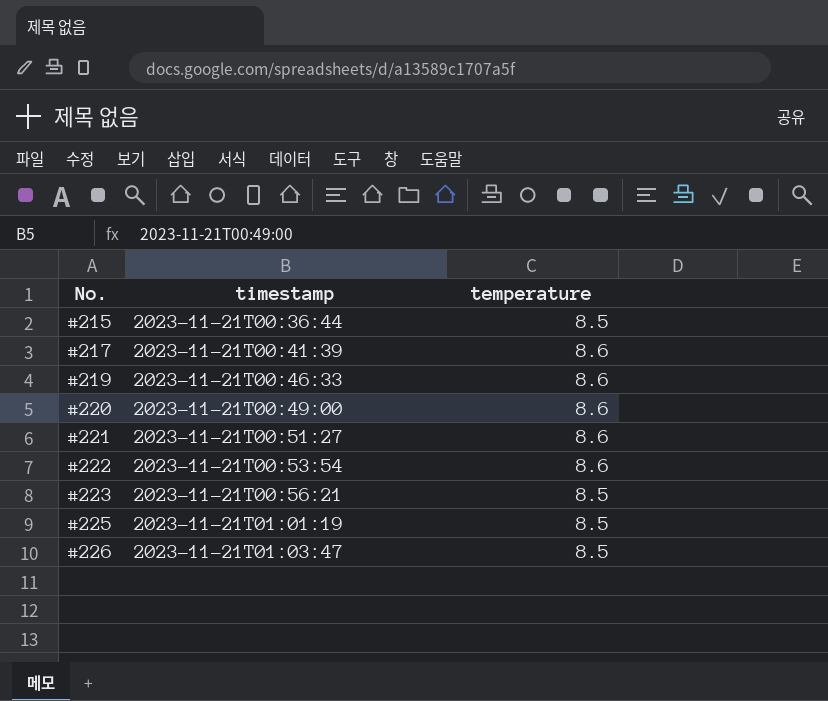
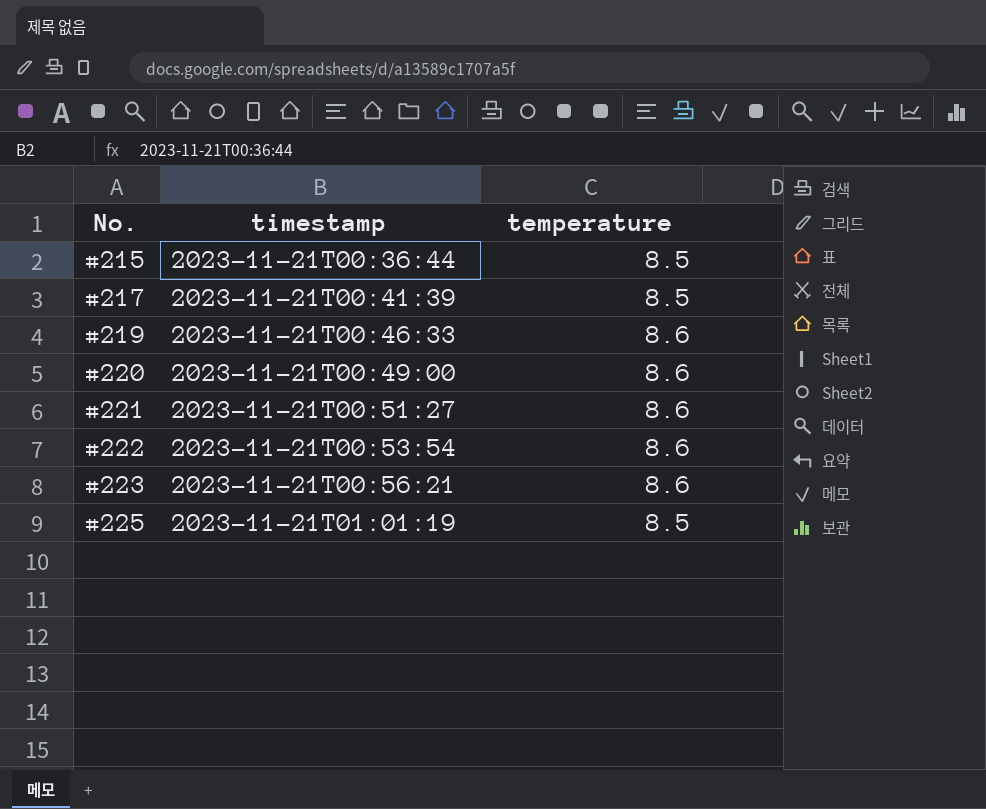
row #226: 2023-11-21T01:03:47 | 8.5 -> none
#217 | temperature: 8.6 -> 8.5
#223 | temperature: 8.5 -> 8.6

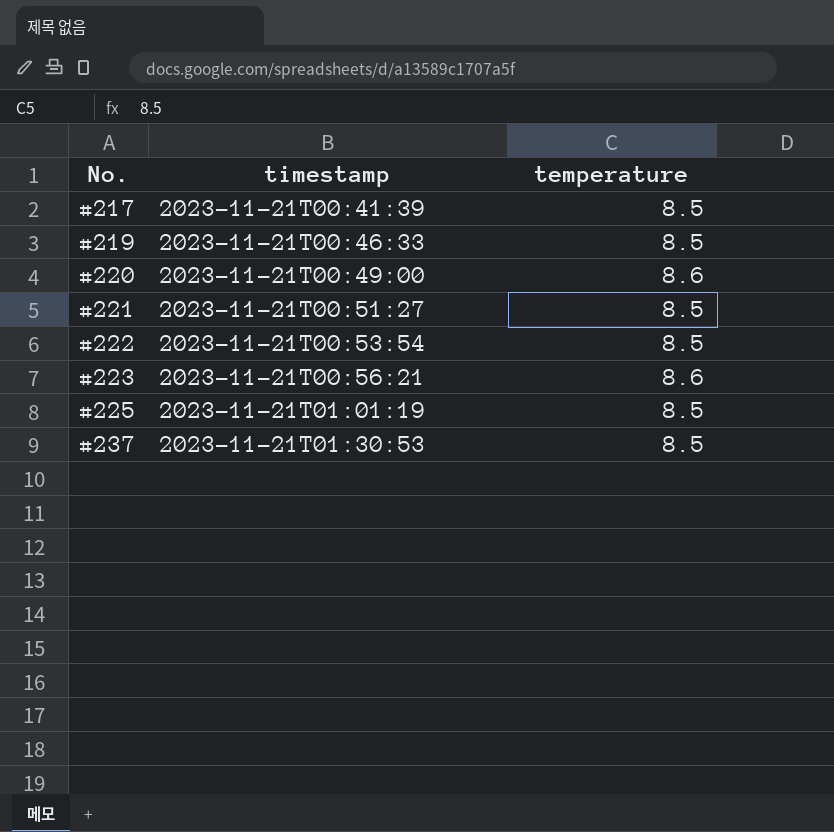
row #215: 2023-11-21T00:36:44 | 8.5 -> none
#219 | temperature: 8.6 -> 8.5
#221 | temperature: 8.6 -> 8.5
#222 | temperature: 8.6 -> 8.5
row #237: none -> 2023-11-21T01:30:53 | 8.5

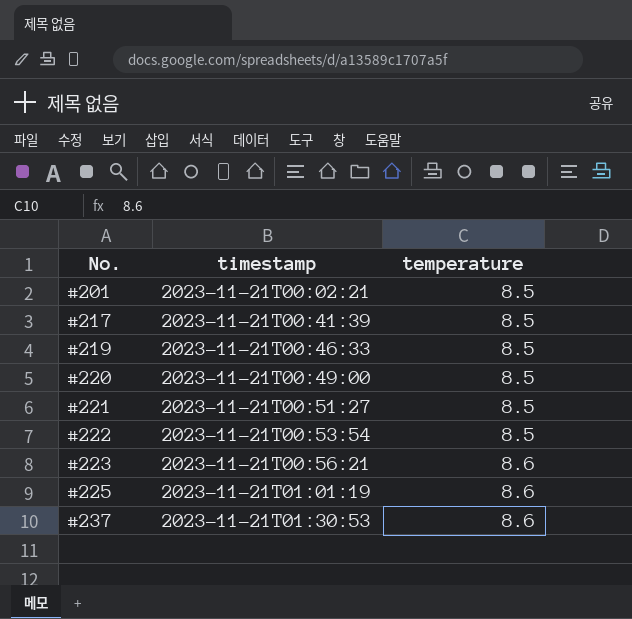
row #201: none -> 2023-11-21T00:02:21 | 8.5
#220 | temperature: 8.6 -> 8.5
#225 | temperature: 8.5 -> 8.6
#237 | temperature: 8.5 -> 8.6

